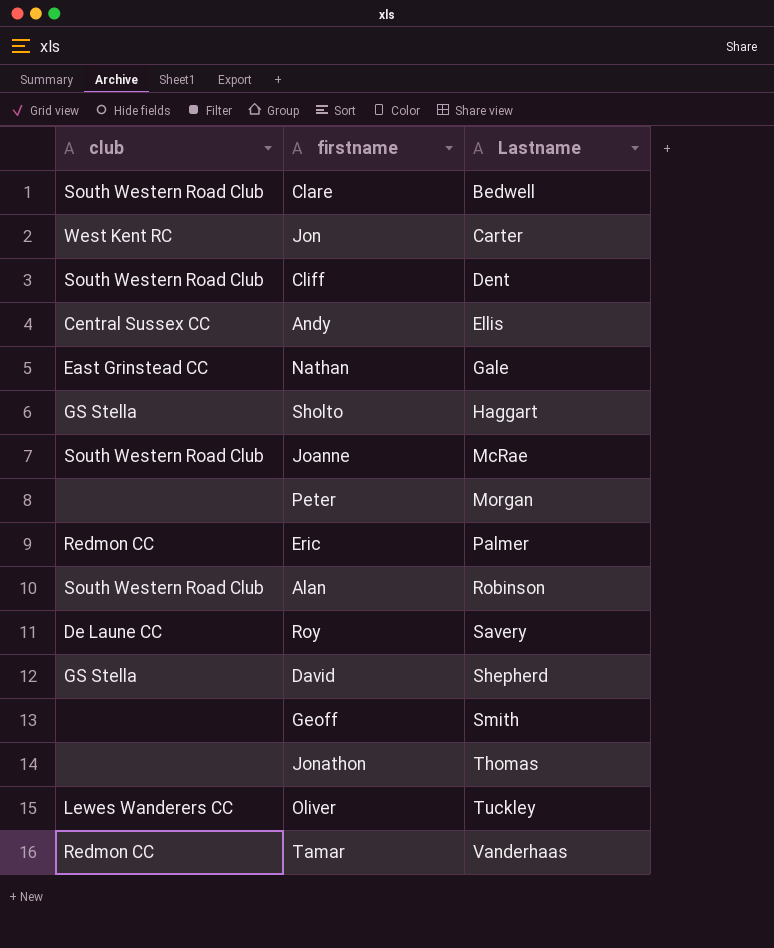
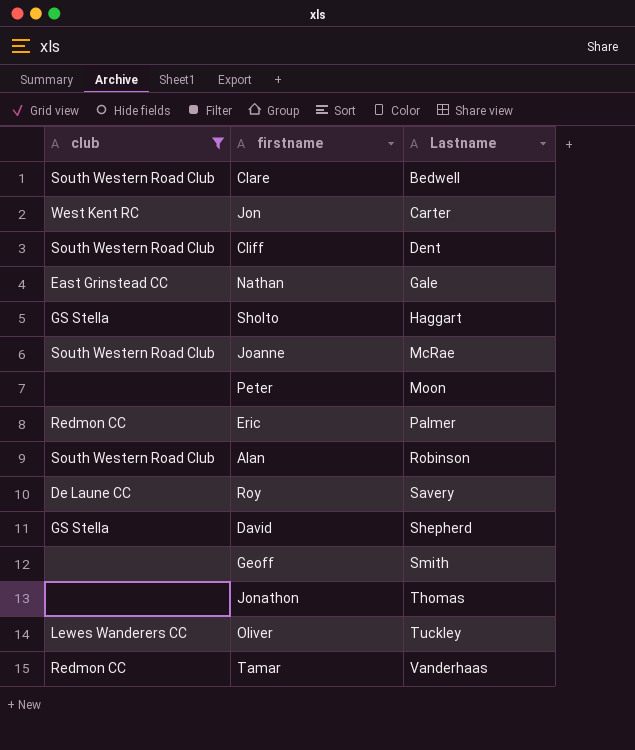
filter: none -> club != Central Sussex CC
Peter | Lastname: Morgan -> Moon

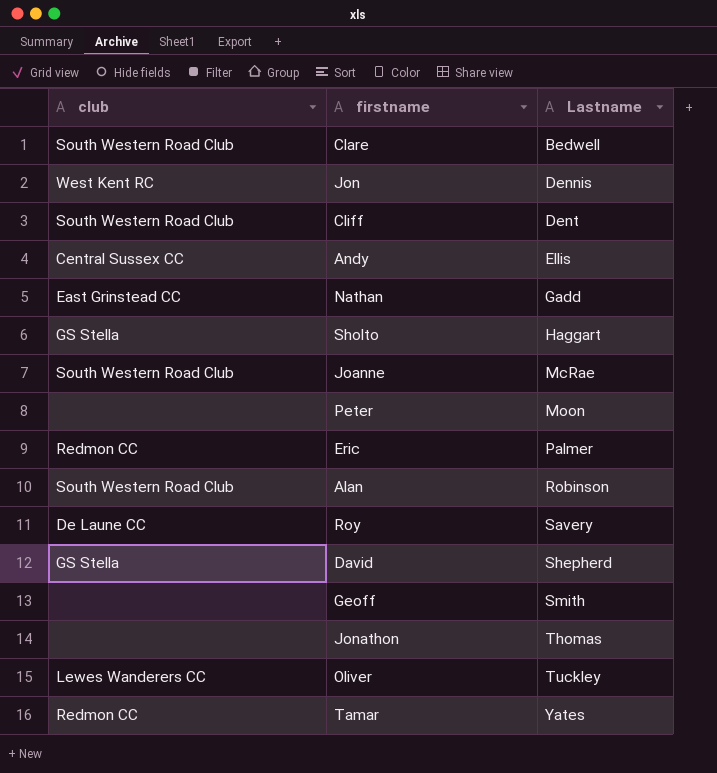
filter: club != Central Sussex CC -> none
Jon | Lastname: Carter -> Dennis
Nathan | Lastname: Gale -> Gadd
Tamar | Lastname: Vanderhaas -> Yates

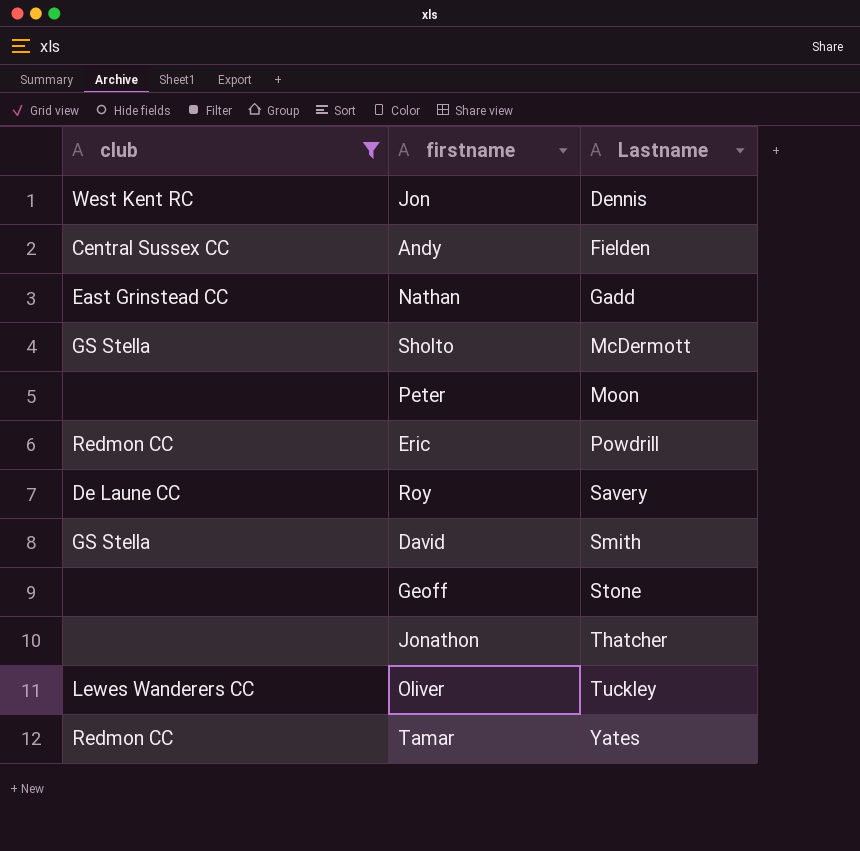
filter: none -> club != South Western Road Club
Andy | Lastname: Ellis -> Fielden
Sholto | Lastname: Haggart -> McDermott
Eric | Lastname: Palmer -> Powdrill
David | Lastname: Shepherd -> Smith
Geoff | Lastname: Smith -> Stone
Jonathon | Lastname: Thomas -> Thatcher

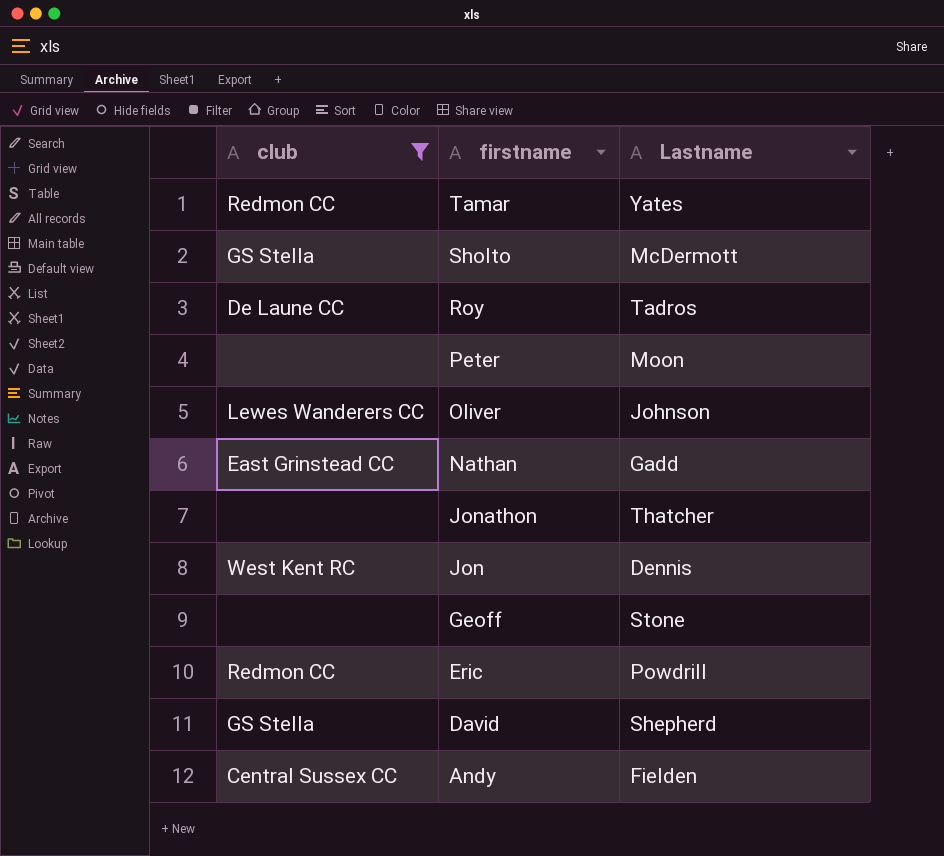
row order: Lastname ascending -> firstname descending
Roy | Lastname: Savery -> Tadros
Oliver | Lastname: Tuckley -> Johnson
David | Lastname: Smith -> Shepherd

